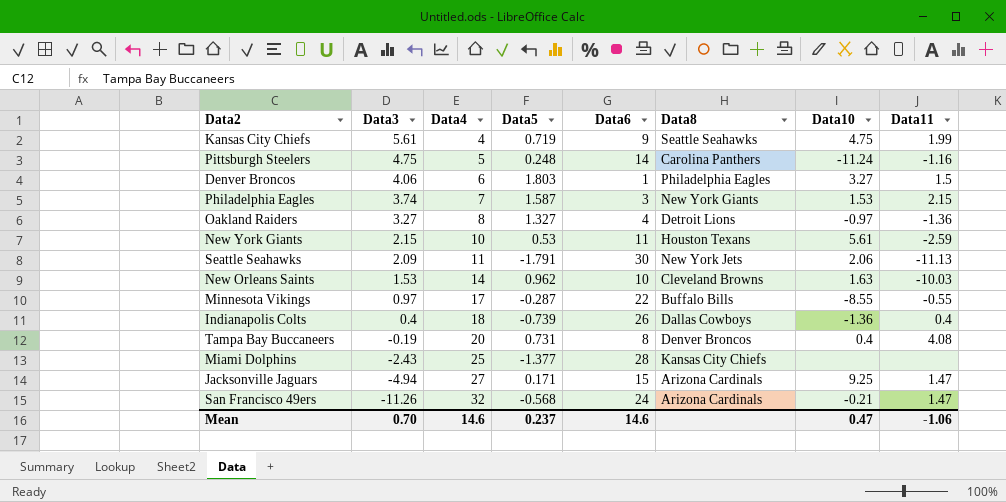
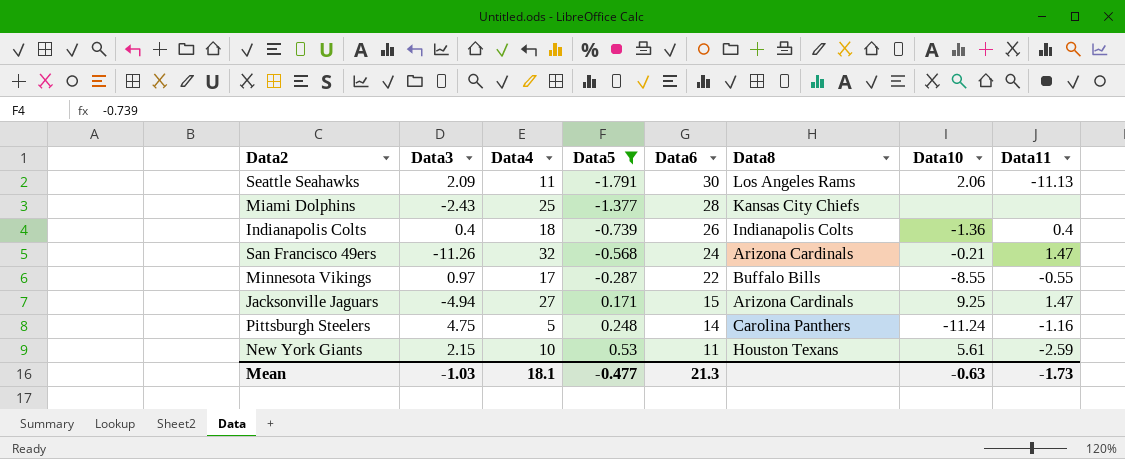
filter: none -> Data5 <= 0.53
row order: Data3 descending -> Data5 ascending
Seattle Seahawks | Data8: New York Jets -> Los Angeles Rams
Indianapolis Colts | Data8: Dallas Cowboys -> Indianapolis Colts
Mean | Data3: 0.70 -> -1.03
Mean | Data4: 14.6 -> 18.1
Mean | Data5: 0.237 -> -0.477
Mean | Data6: 14.6 -> 21.3
Mean | Data10: 0.47 -> -0.63
Mean | Data11: -1.06 -> -1.73

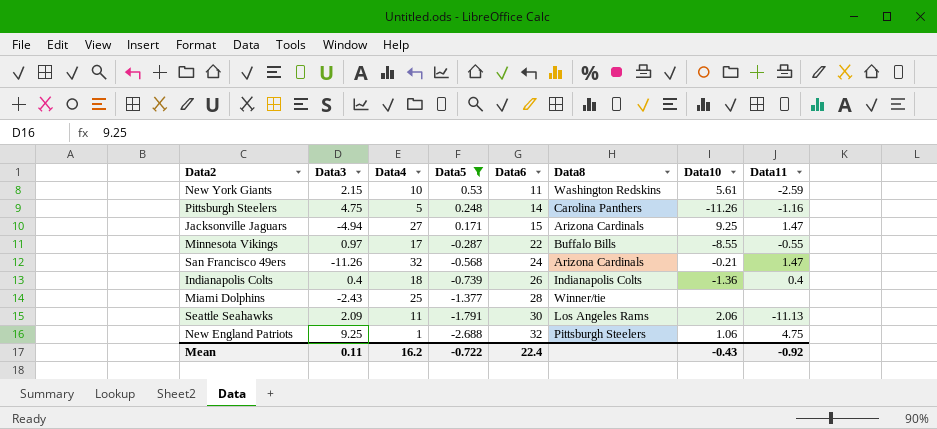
row order: Data5 ascending -> Data5 descending
New York Giants | Data8: Houston Texans -> Washington Redskins
Pittsburgh Steelers | Data10: -11.24 -> -11.26
Miami Dolphins | Data8: Kansas City Chiefs -> Winner/tie
row New England Patriots: none -> 9.25 | 1 | -2.688 | 32 | Pittsburgh Steelers | 1.06 | 4.75
Mean | Data3: -1.03 -> 0.11
Mean | Data4: 18.1 -> 16.2
Mean | Data5: -0.477 -> -0.722
Mean | Data6: 21.3 -> 22.4
Mean | Data10: -0.63 -> -0.43
Mean | Data11: -1.73 -> -0.92

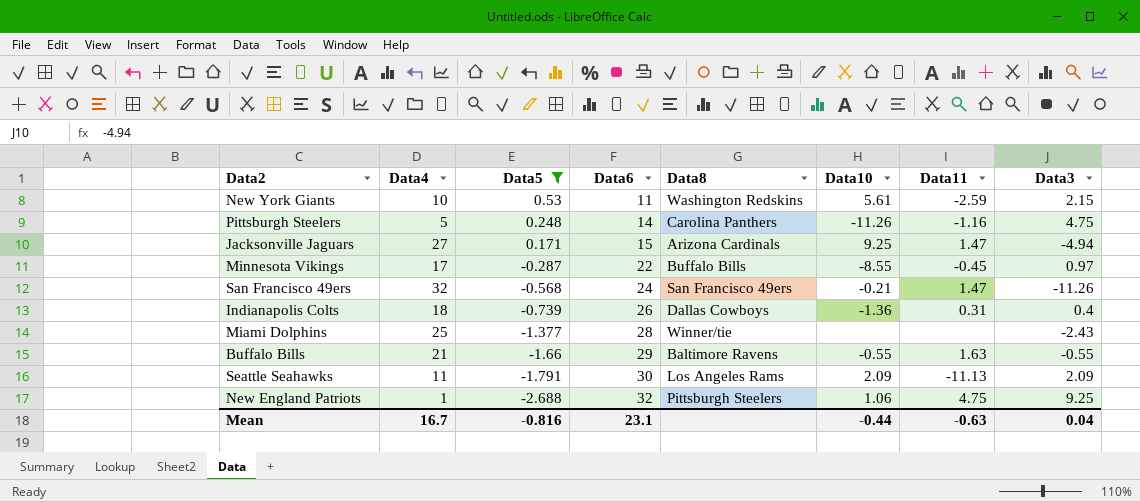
column Data3 | position: 2 -> 8
Minnesota Vikings | Data11: -0.55 -> -0.45
San Francisco 49ers | Data8: Arizona Cardinals -> San Francisco 49ers
Indianapolis Colts | Data8: Indianapolis Colts -> Dallas Cowboys
Indianapolis Colts | Data11: 0.4 -> 0.31
row Buffalo Bills: none -> 21 | -1.66 | 29 | Baltimore Ravens | -0.55 | 1.63 | -0.55
Seattle Seahawks | Data10: 2.06 -> 2.09
Mean | Data4: 16.2 -> 16.7
Mean | Data5: -0.722 -> -0.816
Mean | Data6: 22.4 -> 23.1
Mean | Data10: -0.43 -> -0.44
Mean | Data11: -0.92 -> -0.63
Mean | Data3: 0.11 -> 0.04

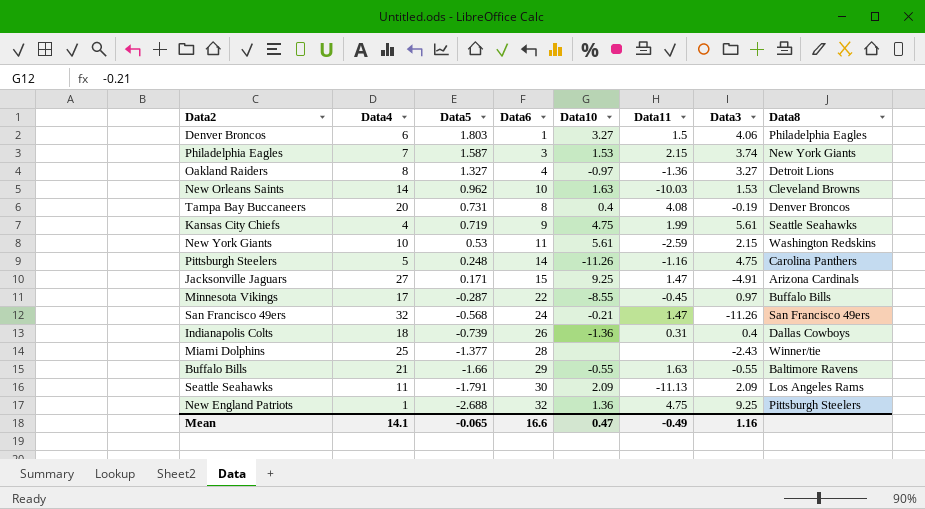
filter: Data5 <= 0.53 -> none
column Data8 | position: 5 -> 8
Jacksonville Jaguars | Data3: -4.94 -> -4.91
New England Patriots | Data10: 1.06 -> 1.36
Mean | Data4: 16.7 -> 14.1
Mean | Data5: -0.816 -> -0.065
Mean | Data6: 23.1 -> 16.6
Mean | Data10: -0.44 -> 0.47
Mean | Data11: -0.63 -> -0.49
Mean | Data3: 0.04 -> 1.16

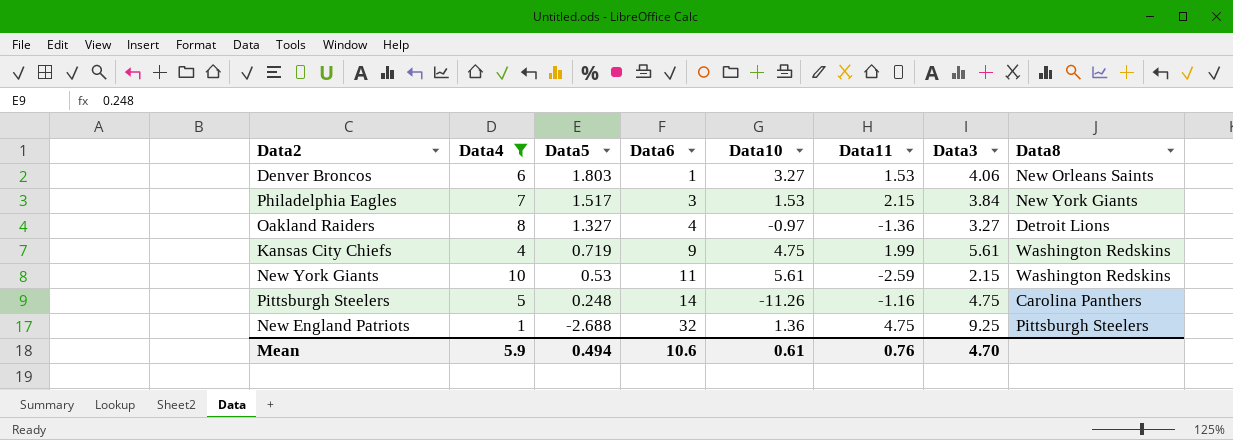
filter: none -> Data4 <= 10
Denver Broncos | Data11: 1.5 -> 1.53
Denver Broncos | Data8: Philadelphia Eagles -> New Orleans Saints
Philadelphia Eagles | Data5: 1.587 -> 1.517
Philadelphia Eagles | Data3: 3.74 -> 3.84
Kansas City Chiefs | Data8: Seattle Seahawks -> Washington Redskins
Mean | Data4: 14.1 -> 5.9
Mean | Data5: -0.065 -> 0.494
Mean | Data6: 16.6 -> 10.6
Mean | Data10: 0.47 -> 0.61
Mean | Data11: -0.49 -> 0.76
Mean | Data3: 1.16 -> 4.70

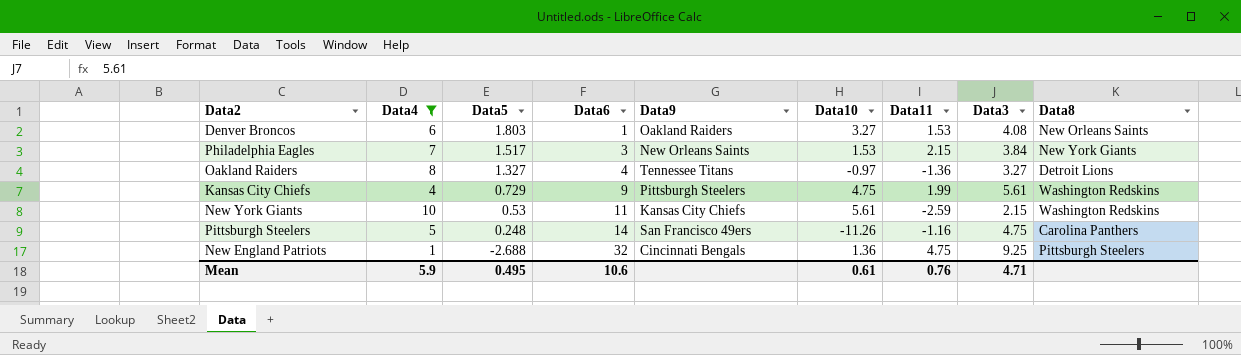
column Data9 | position: none -> 5
Denver Broncos | Data3: 4.06 -> 4.08
Kansas City Chiefs | Data5: 0.719 -> 0.729
Mean | Data5: 0.494 -> 0.495
Mean | Data3: 4.70 -> 4.71

